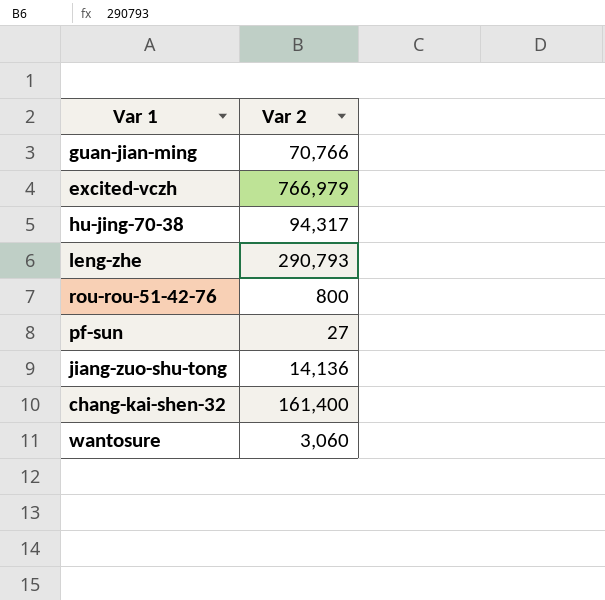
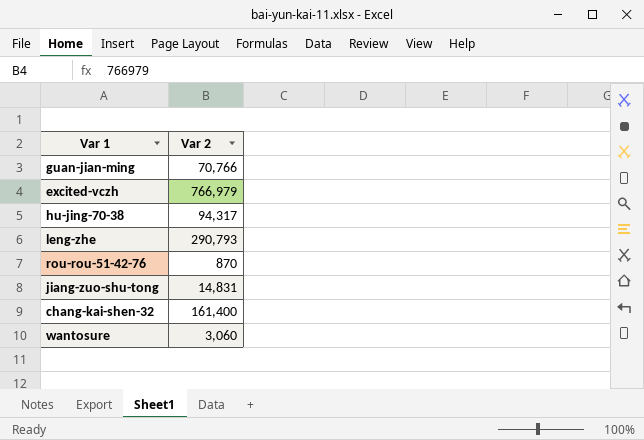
row pf-sun: 27 -> none
rou-rou-51-42-76 | Var 2: 800 -> 870
jiang-zuo-shu-tong | Var 2: 14,136 -> 14,831

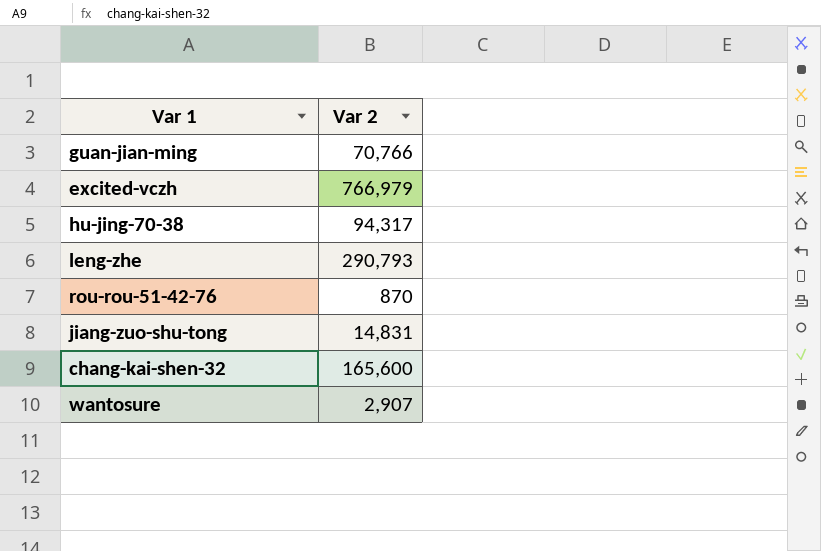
chang-kai-shen-32 | Var 2: 161,400 -> 165,600
wantosure | Var 2: 3,060 -> 2,907

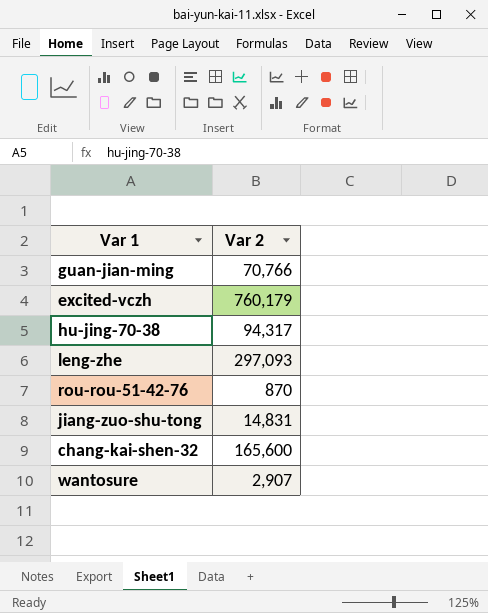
excited-vczh | Var 2: 766,979 -> 760,179
leng-zhe | Var 2: 290,793 -> 297,093

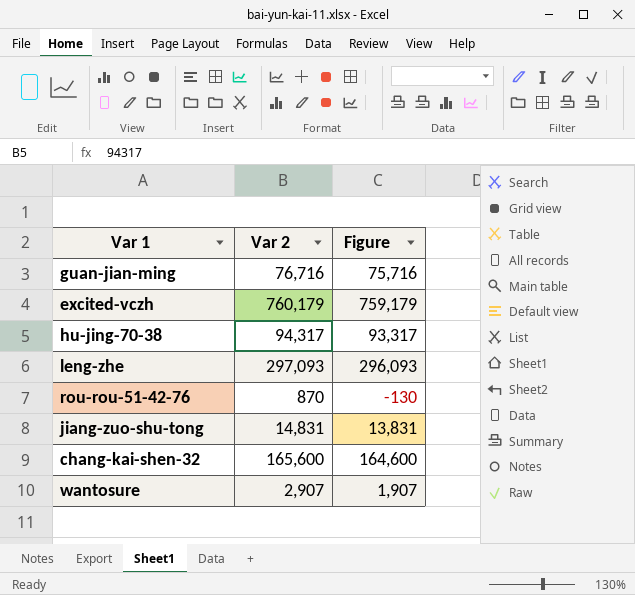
column Figure | formula: none -> [Var 2] - 1000
guan-jian-ming | Var 2: 70,766 -> 76,716

